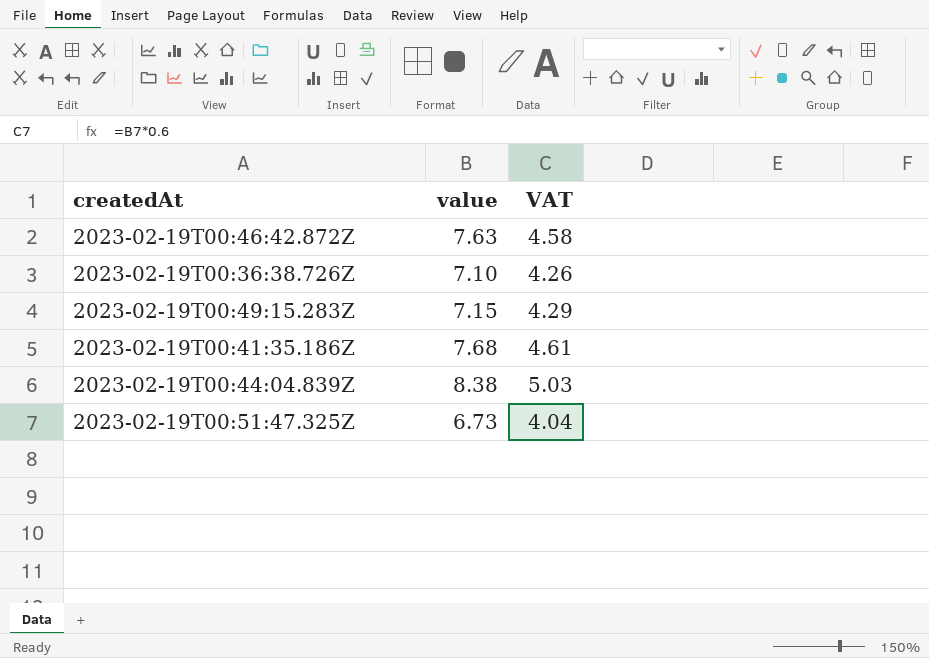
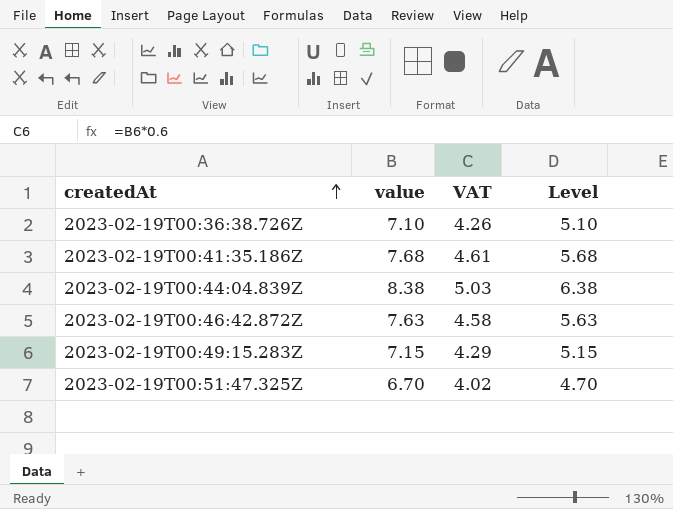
row order: none -> createdAt ascending
column Level | formula: none -> [value] - 2
2023-02-19T00:51:47.325Z | value: 6.73 -> 6.70
2023-02-19T00:51:47.325Z | VAT: 4.04 -> 4.02

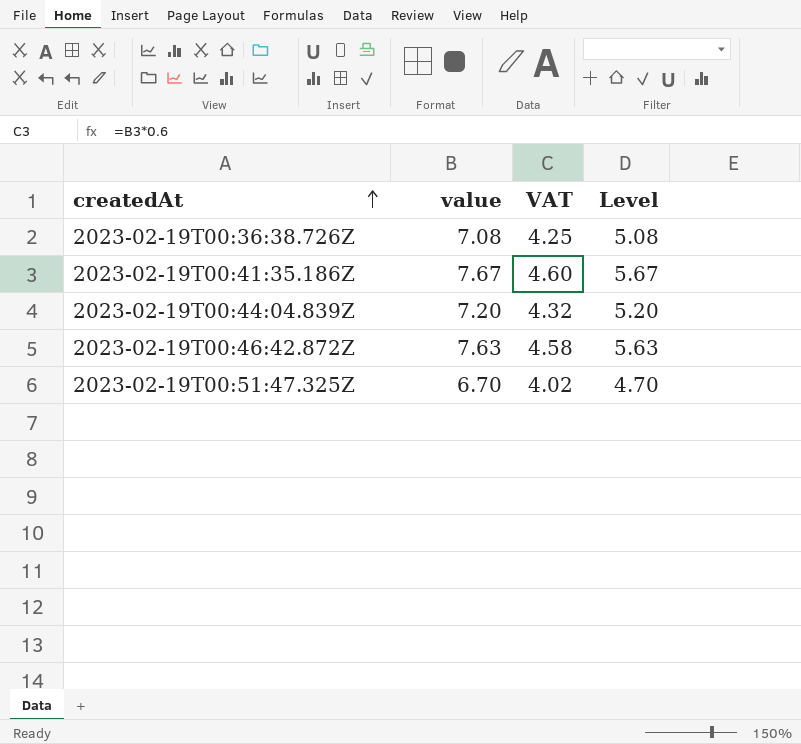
row 2023-02-19T00:49:15.283Z: 7.15 | 4.29 | 5.15 -> none
2023-02-19T00:36:38.726Z | value: 7.10 -> 7.08
2023-02-19T00:36:38.726Z | VAT: 4.26 -> 4.25
2023-02-19T00:36:38.726Z | Level: 5.10 -> 5.08
2023-02-19T00:41:35.186Z | value: 7.68 -> 7.67
2023-02-19T00:41:35.186Z | VAT: 4.61 -> 4.60
2023-02-19T00:41:35.186Z | Level: 5.68 -> 5.67
2023-02-19T00:44:04.839Z | value: 8.38 -> 7.20
2023-02-19T00:44:04.839Z | VAT: 5.03 -> 4.32
2023-02-19T00:44:04.839Z | Level: 6.38 -> 5.20

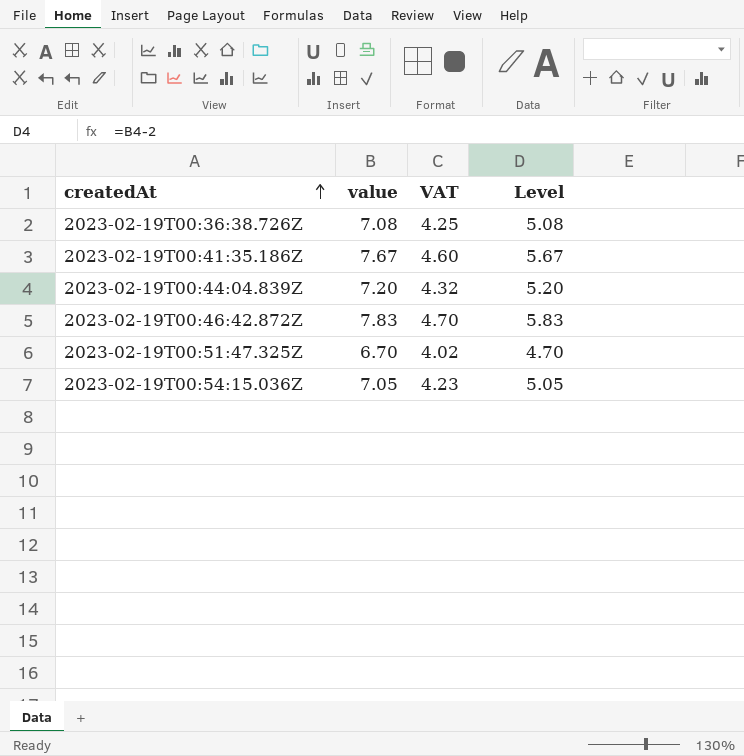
2023-02-19T00:46:42.872Z | value: 7.63 -> 7.83
2023-02-19T00:46:42.872Z | VAT: 4.58 -> 4.70
2023-02-19T00:46:42.872Z | Level: 5.63 -> 5.83
row 2023-02-19T00:54:15.036Z: none -> 7.05 | 4.23 | 5.05

